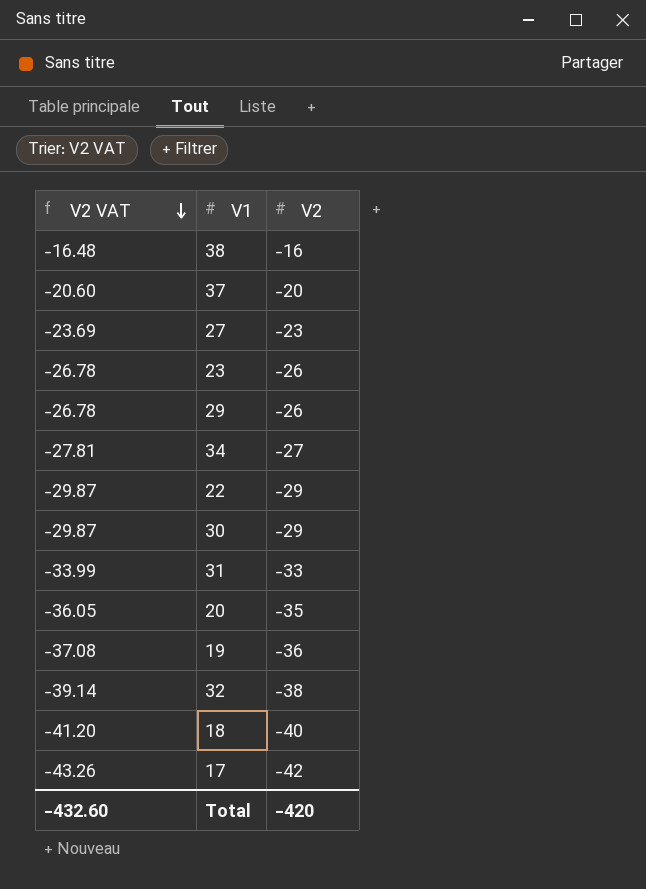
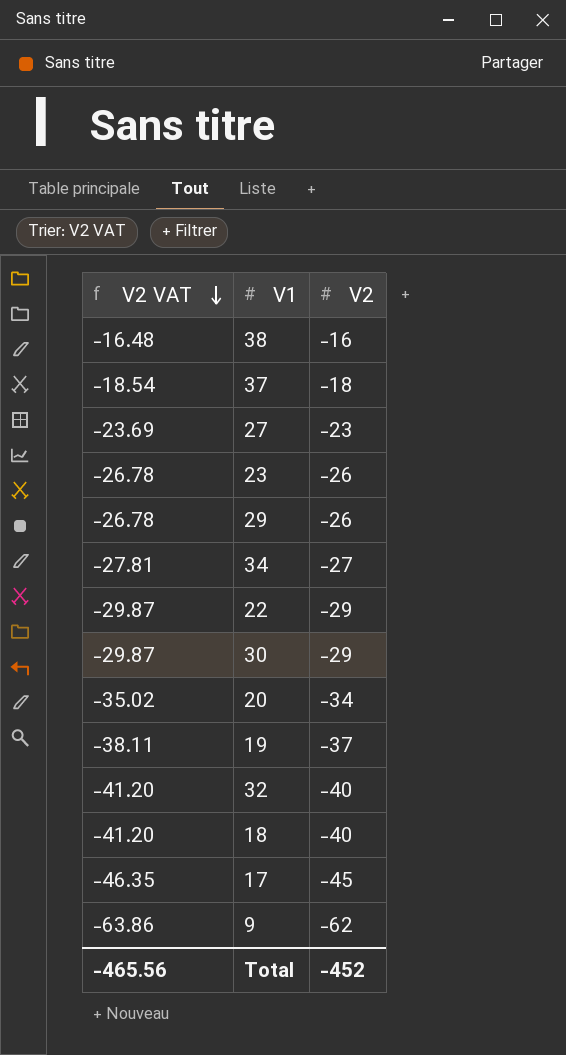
row 31: -33.99 | -33 -> none
37 | V2 VAT: -20.60 -> -18.54
37 | V2: -20 -> -18
20 | V2 VAT: -36.05 -> -35.02
20 | V2: -35 -> -34
19 | V2 VAT: -37.08 -> -38.11
19 | V2: -36 -> -37
32 | V2 VAT: -39.14 -> -41.20
32 | V2: -38 -> -40
17 | V2 VAT: -43.26 -> -46.35
17 | V2: -42 -> -45
row 9: none -> -63.86 | -62
Total | V2 VAT: -432.60 -> -465.56
Total | V2: -420 -> -452

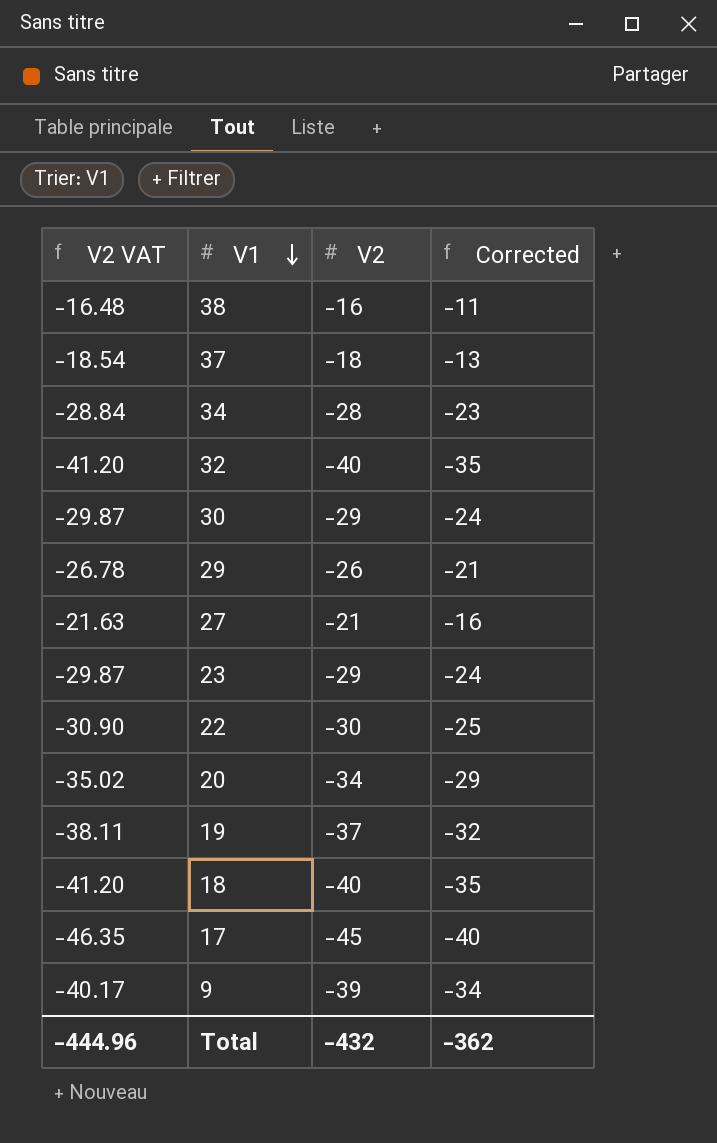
row order: V2 VAT descending -> V1 descending
column Corrected | formula: none -> [V2] + 5
34 | V2 VAT: -27.81 -> -28.84
34 | V2: -27 -> -28
27 | V2 VAT: -23.69 -> -21.63
27 | V2: -23 -> -21
23 | V2 VAT: -26.78 -> -29.87
23 | V2: -26 -> -29
22 | V2 VAT: -29.87 -> -30.90
22 | V2: -29 -> -30
9 | V2 VAT: -63.86 -> -40.17
9 | V2: -62 -> -39
Total | V2 VAT: -465.56 -> -444.96
Total | V2: -452 -> -432

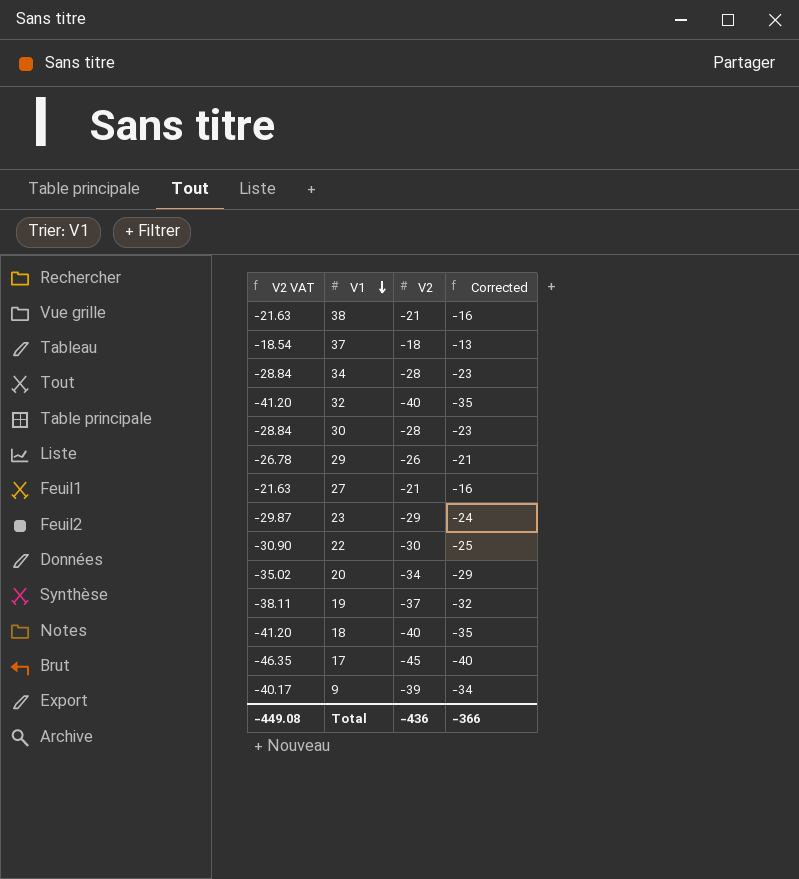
38 | V2 VAT: -16.48 -> -21.63
38 | V2: -16 -> -21
38 | Corrected: -11 -> -16
30 | V2 VAT: -29.87 -> -28.84
30 | V2: -29 -> -28
30 | Corrected: -24 -> -23
Total | V2 VAT: -444.96 -> -449.08
Total | V2: -432 -> -436
Total | Corrected: -362 -> -366

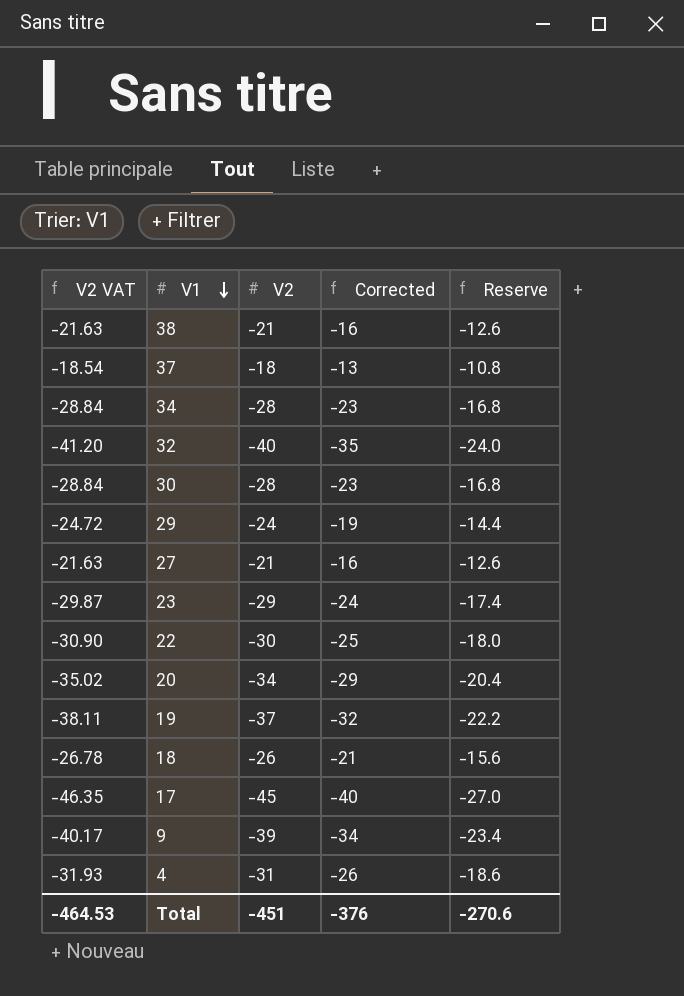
column Reserve | formula: none -> [V2] * 0.6
29 | V2 VAT: -26.78 -> -24.72
29 | V2: -26 -> -24
29 | Corrected: -21 -> -19
18 | V2 VAT: -41.20 -> -26.78
18 | V2: -40 -> -26
18 | Corrected: -35 -> -21
row 4: none -> -31.93 | -31 | -26 | -18.6
Total | V2 VAT: -449.08 -> -464.53
Total | V2: -436 -> -451
Total | Corrected: -366 -> -376

